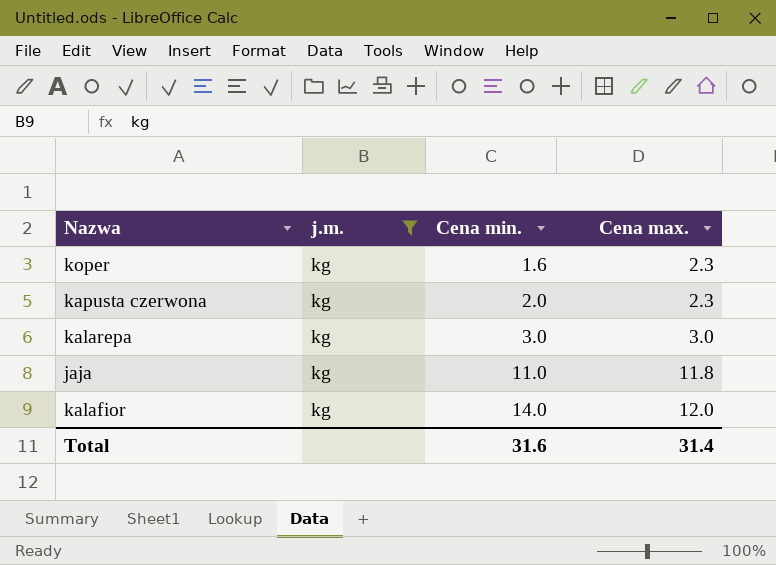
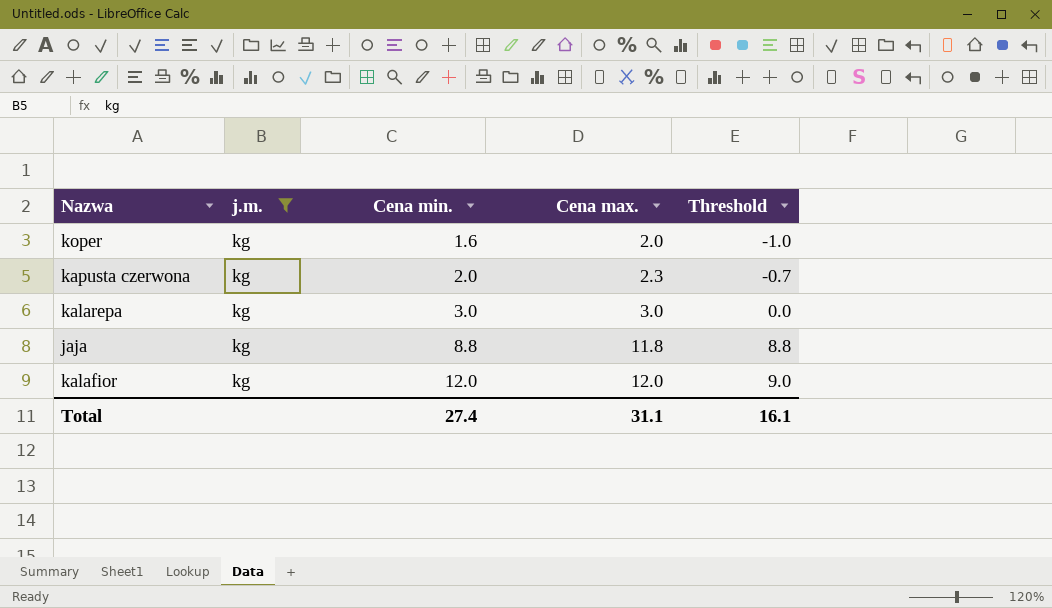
column Threshold | formula: none -> [Cena max.] - 3
koper | Cena max.: 2.3 -> 2.0
jaja | Cena min.: 11.0 -> 8.8
kalafior | Cena min.: 14.0 -> 12.0
Total | Cena min.: 31.6 -> 27.4
Total | Cena max.: 31.4 -> 31.1

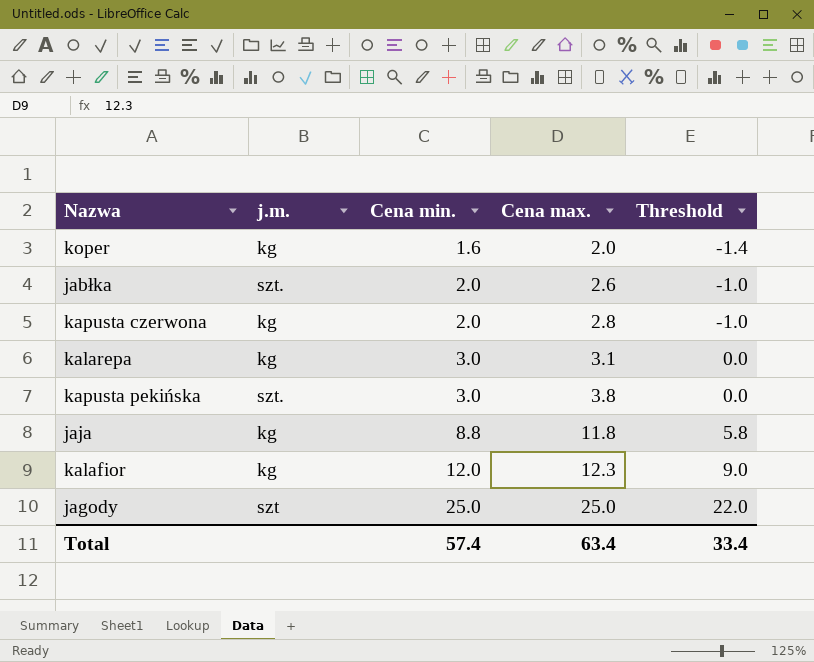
filter: j.m. = kg -> none
column Threshold | formula: [Cena max.] - 3 -> [Cena min.] - 3
kapusta czerwona | Cena max.: 2.3 -> 2.8
kalarepa | Cena max.: 3.0 -> 3.1
kalafior | Cena max.: 12.0 -> 12.3
Total | Cena min.: 27.4 -> 57.4
Total | Cena max.: 31.1 -> 63.4
Total | Threshold: 16.1 -> 33.4

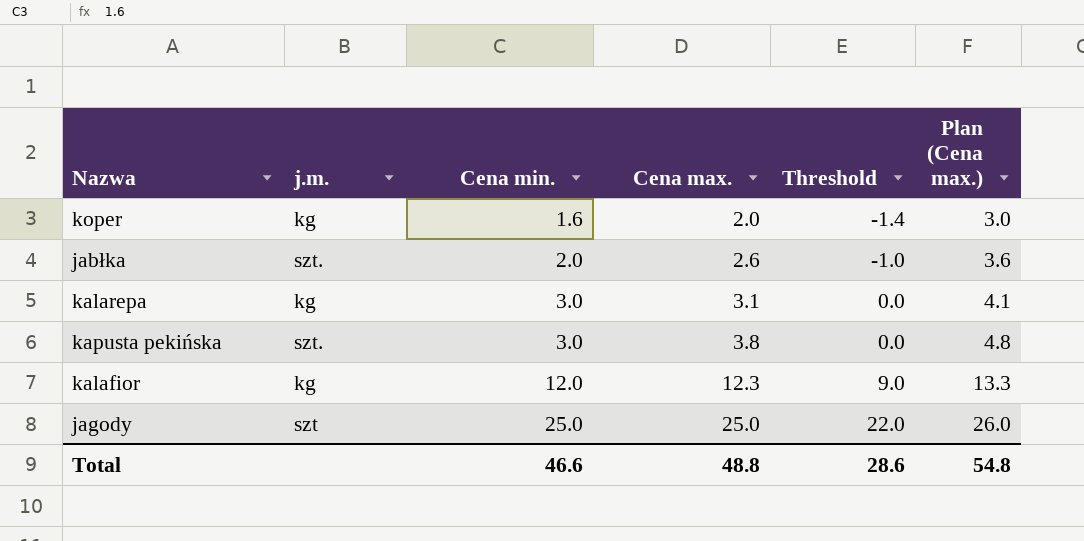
column Plan (Cena max.) | formula: none -> [Cena max.] + 1
row kapusta czerwona: kg | 2.0 | 2.8 | -1.0 -> none
row jaja: kg | 8.8 | 11.8 | 5.8 -> none
Total | Cena min.: 57.4 -> 46.6
Total | Cena max.: 63.4 -> 48.8
Total | Threshold: 33.4 -> 28.6

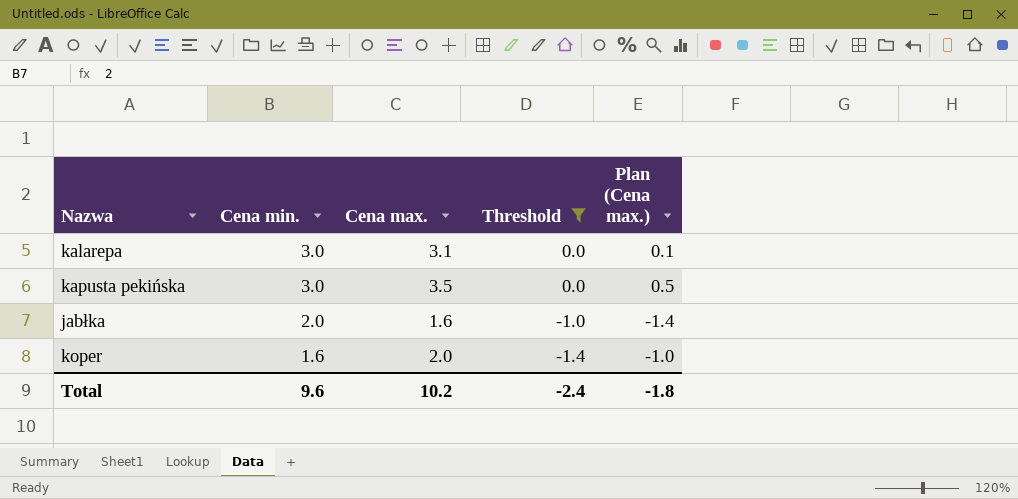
filter: none -> Threshold <= 0.0
row order: Cena min. ascending -> Cena min. descending
column j.m. | position: 2 -> none
column Plan (Cena max.) | formula: [Cena max.] + 1 -> [Cena max.] - 3
kapusta pekińska | Cena max.: 3.8 -> 3.5
jabłka | Cena max.: 2.6 -> 1.6
Total | Cena min.: 46.6 -> 9.6
Total | Cena max.: 48.8 -> 10.2
Total | Threshold: 28.6 -> -2.4
Total | Plan (Cena max.): 54.8 -> -1.8

